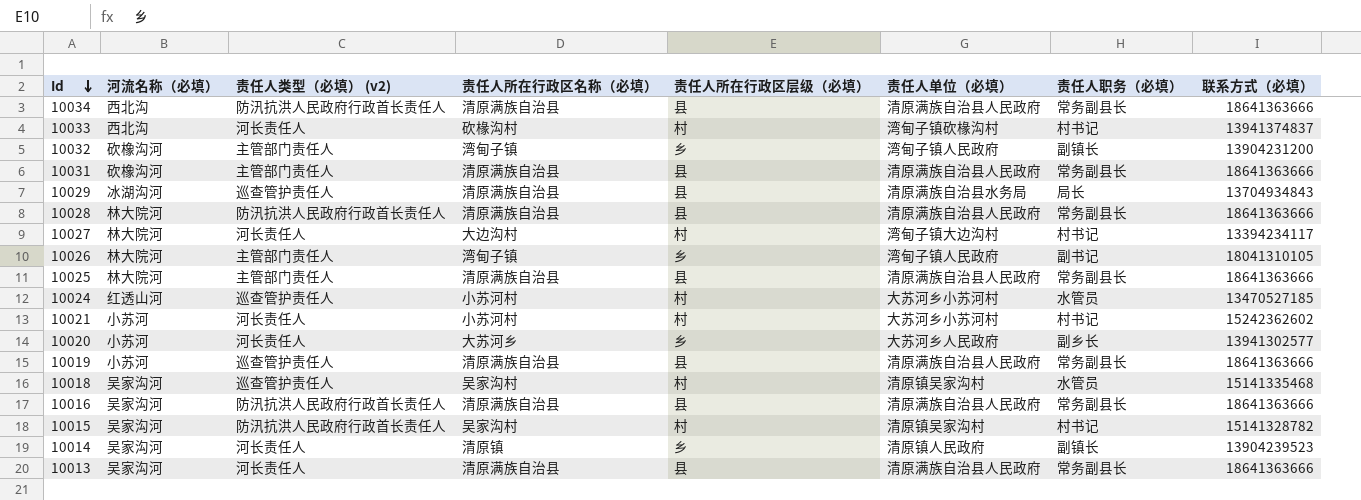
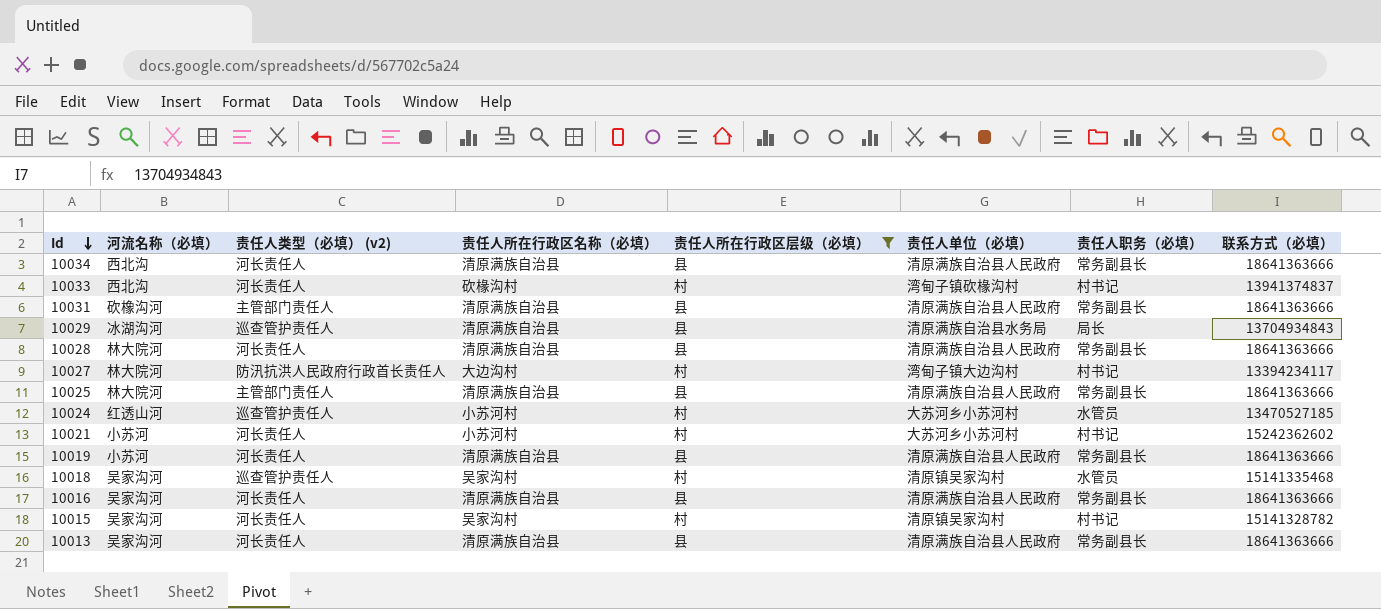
filter: none -> 责任人所在行政区层级（必填） != 乡
10034 | 责任人类型（必填） (v2): 防汛抗洪人民政府行政首长责任人 -> 河长责任人
10028 | 责任人类型（必填） (v2): 防汛抗洪人民政府行政首长责任人 -> 河长责任人
10027 | 责任人类型（必填） (v2): 河长责任人 -> 防汛抗洪人民政府行政首长责任人
10019 | 责任人类型（必填） (v2): 巡查管护责任人 -> 河长责任人
10016 | 责任人类型（必填） (v2): 防汛抗洪人民政府行政首长责任人 -> 河长责任人
10015 | 责任人类型（必填） (v2): 防汛抗洪人民政府行政首长责任人 -> 河长责任人

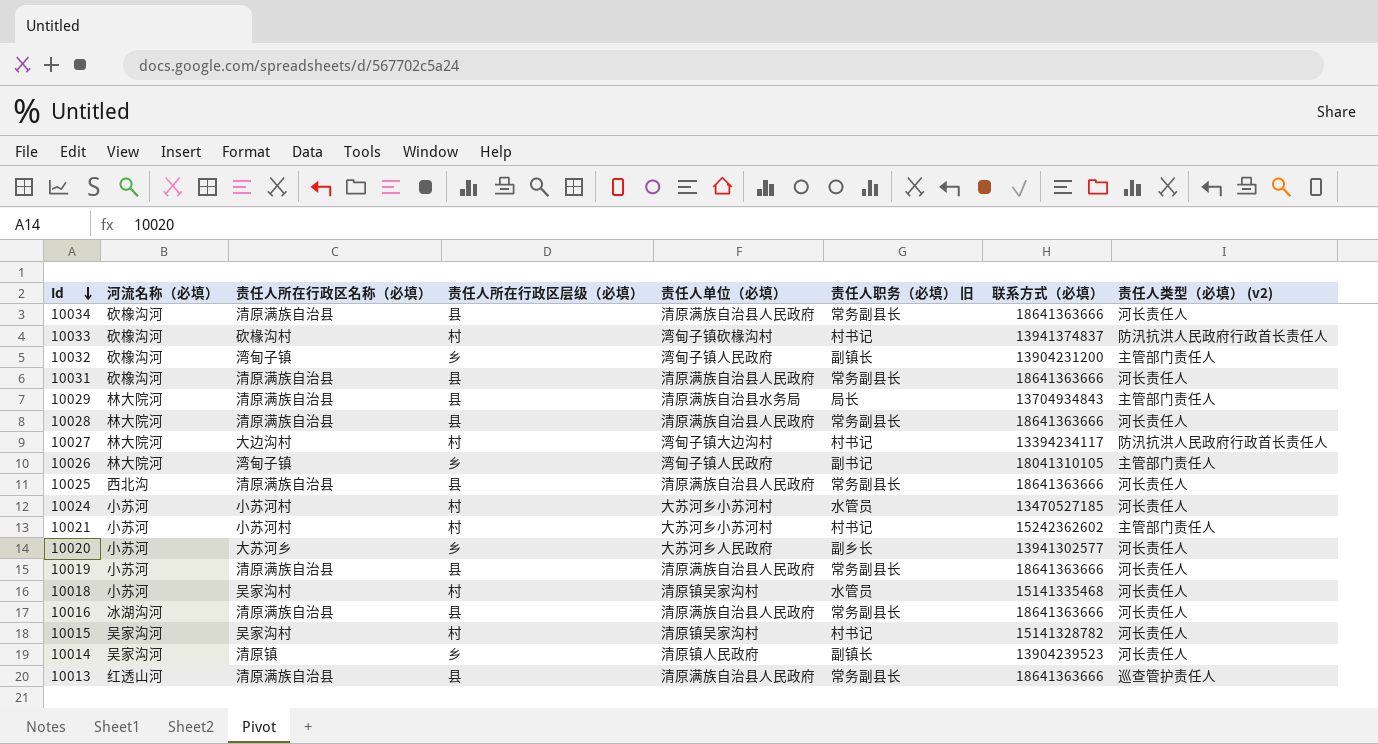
filter: 责任人所在行政区层级（必填） != 乡 -> none
column name: 责任人职务（必填） -> 责任人职务（必填） 旧
column 责任人类型（必填） (v2) | position: 3 -> 8
10034 | 河流名称（必填）: 西北沟 -> 砍橡沟河
10033 | 河流名称（必填）: 西北沟 -> 砍橡沟河
10033 | 责任人类型（必填） (v2): 河长责任人 -> 防汛抗洪人民政府行政首长责任人
10031 | 责任人类型（必填） (v2): 主管部门责任人 -> 河长责任人
10029 | 河流名称（必填）: 冰湖沟河 -> 林大院河
10029 | 责任人类型（必填） (v2): 巡查管护责任人 -> 主管部门责任人
10025 | 河流名称（必填）: 林大院河 -> 西北沟
10025 | 责任人类型（必填） (v2): 主管部门责任人 -> 河长责任人
10024 | 河流名称（必填）: 红透山河 -> 小苏河
10024 | 责任人类型（必填） (v2): 巡查管护责任人 -> 河长责任人
10021 | 责任人类型（必填） (v2): 河长责任人 -> 主管部门责任人
10018 | 河流名称（必填）: 吴家沟河 -> 小苏河
10018 | 责任人类型（必填） (v2): 巡查管护责任人 -> 河长责任人
10016 | 河流名称（必填）: 吴家沟河 -> 冰湖沟河
10013 | 河流名称（必填）: 吴家沟河 -> 红透山河
10013 | 责任人类型（必填） (v2): 河长责任人 -> 巡查管护责任人

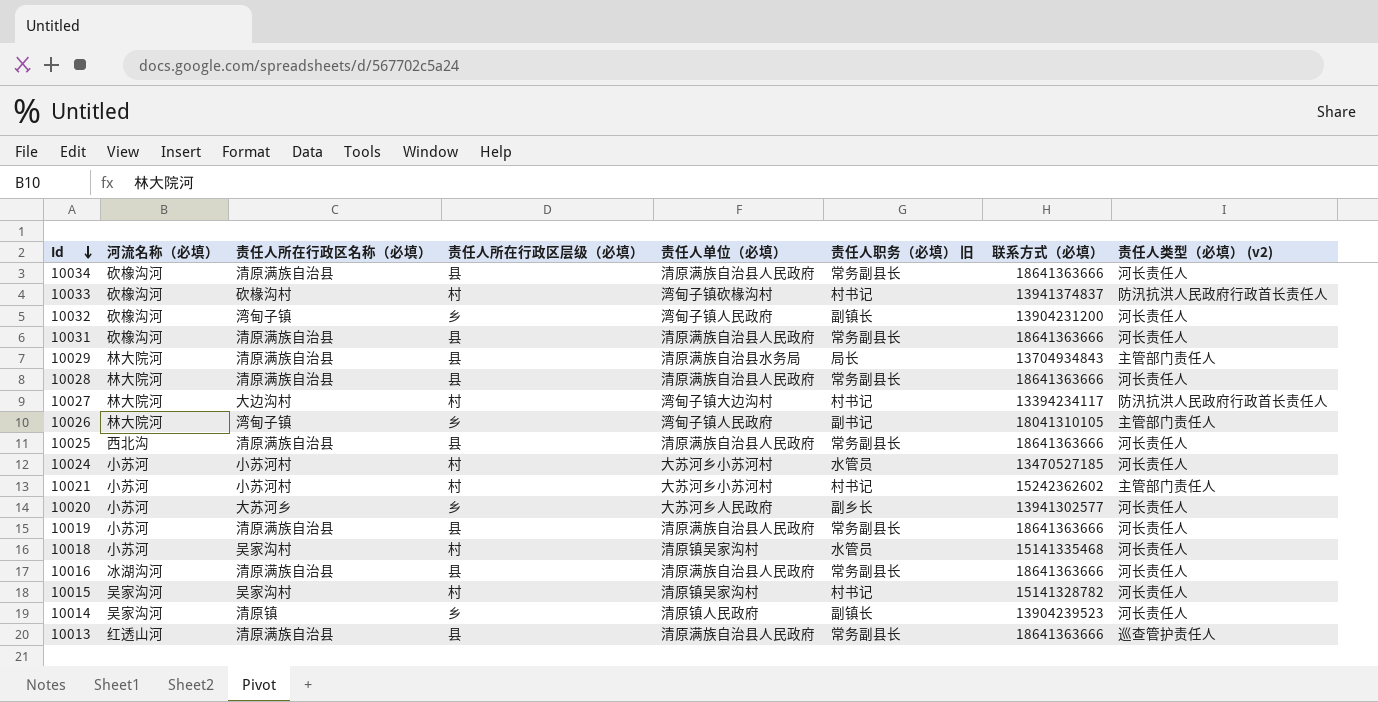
10032 | 责任人类型（必填） (v2): 主管部门责任人 -> 河长责任人

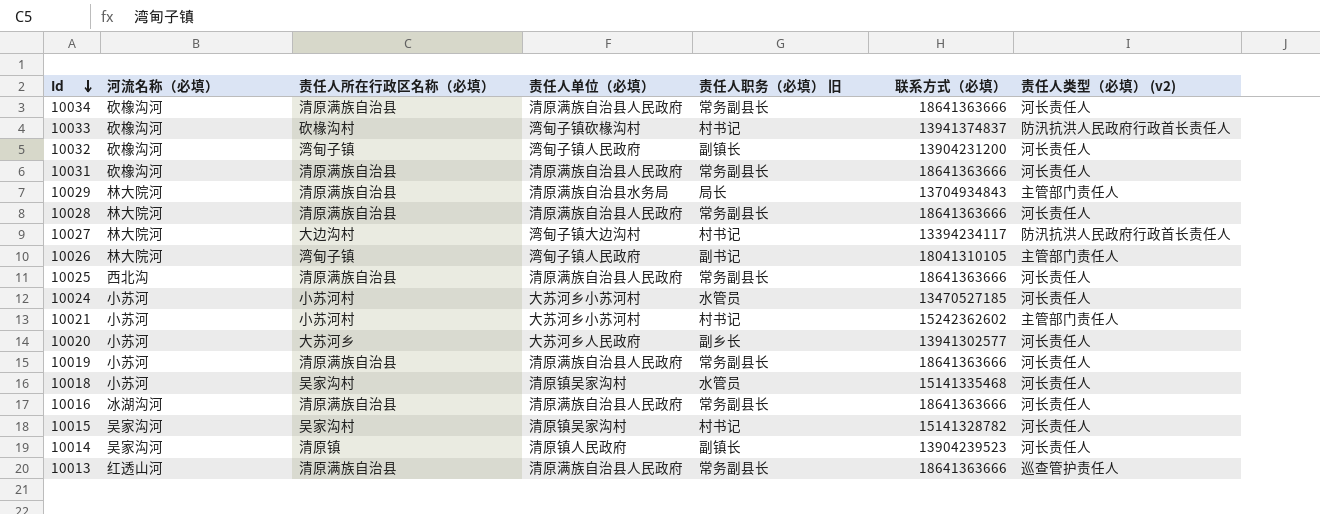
column 责任人所在行政区层级（必填） | position: 4 -> none

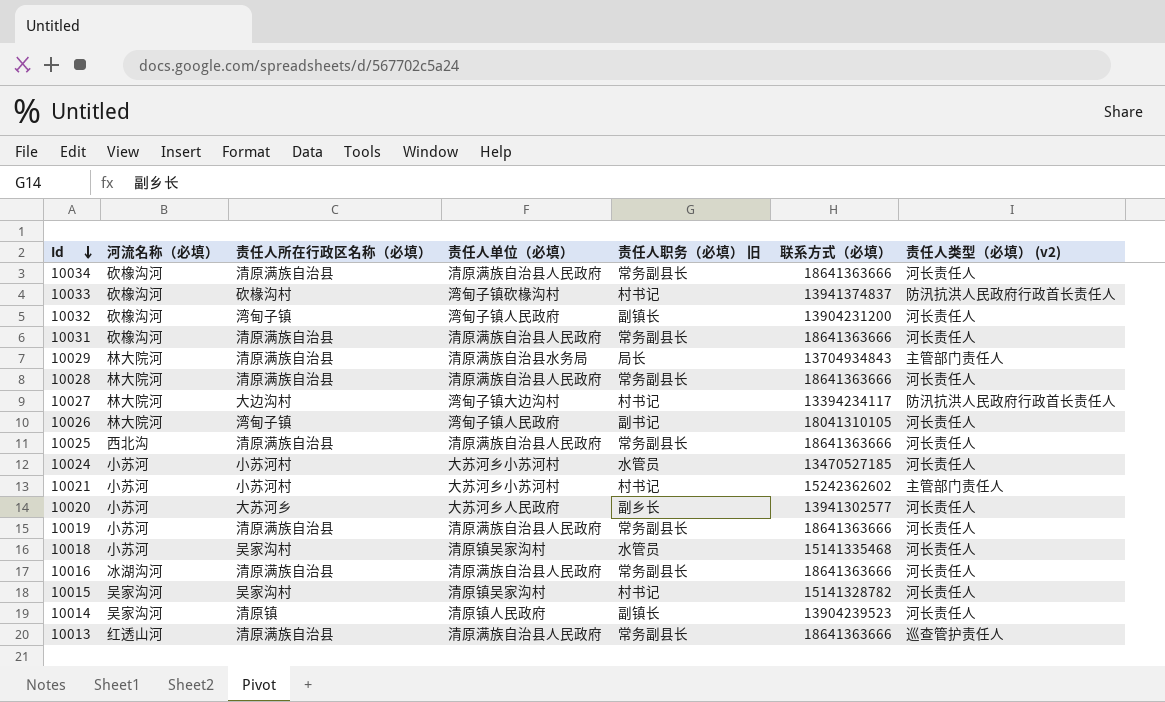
10026 | 责任人类型（必填） (v2): 主管部门责任人 -> 河长责任人

